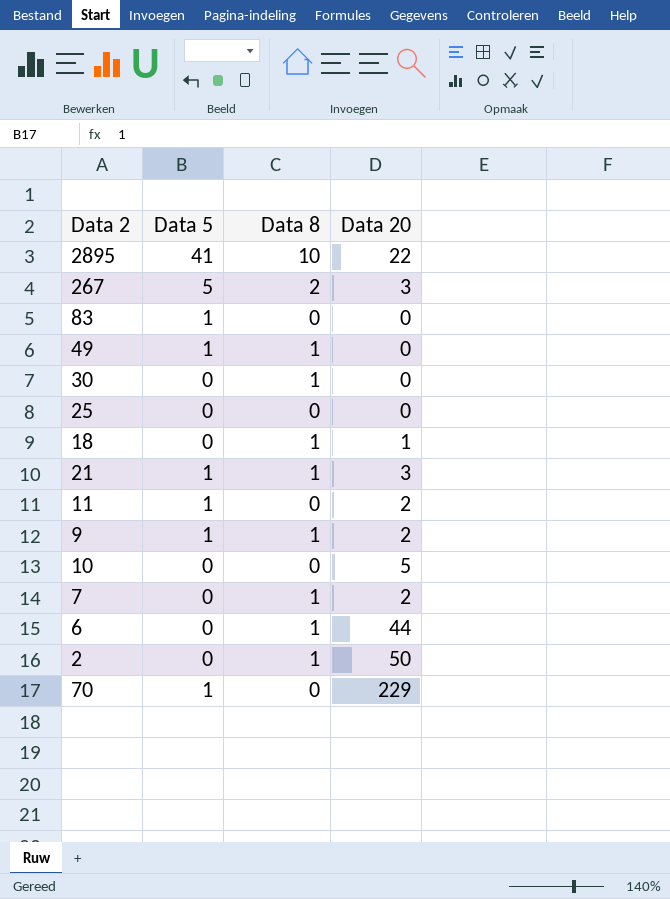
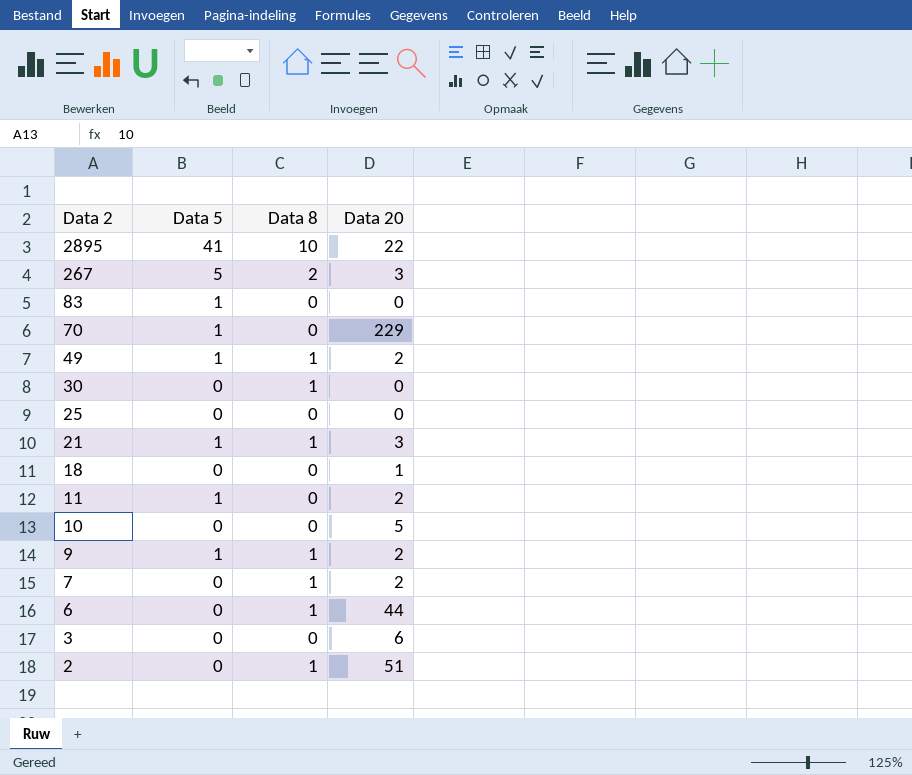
row order: none -> Data 2 descending
49 | Data 20: 0 -> 2
18 | Data 8: 1 -> 0
row 3: none -> 0 | 0 | 6
2 | Data 20: 50 -> 51

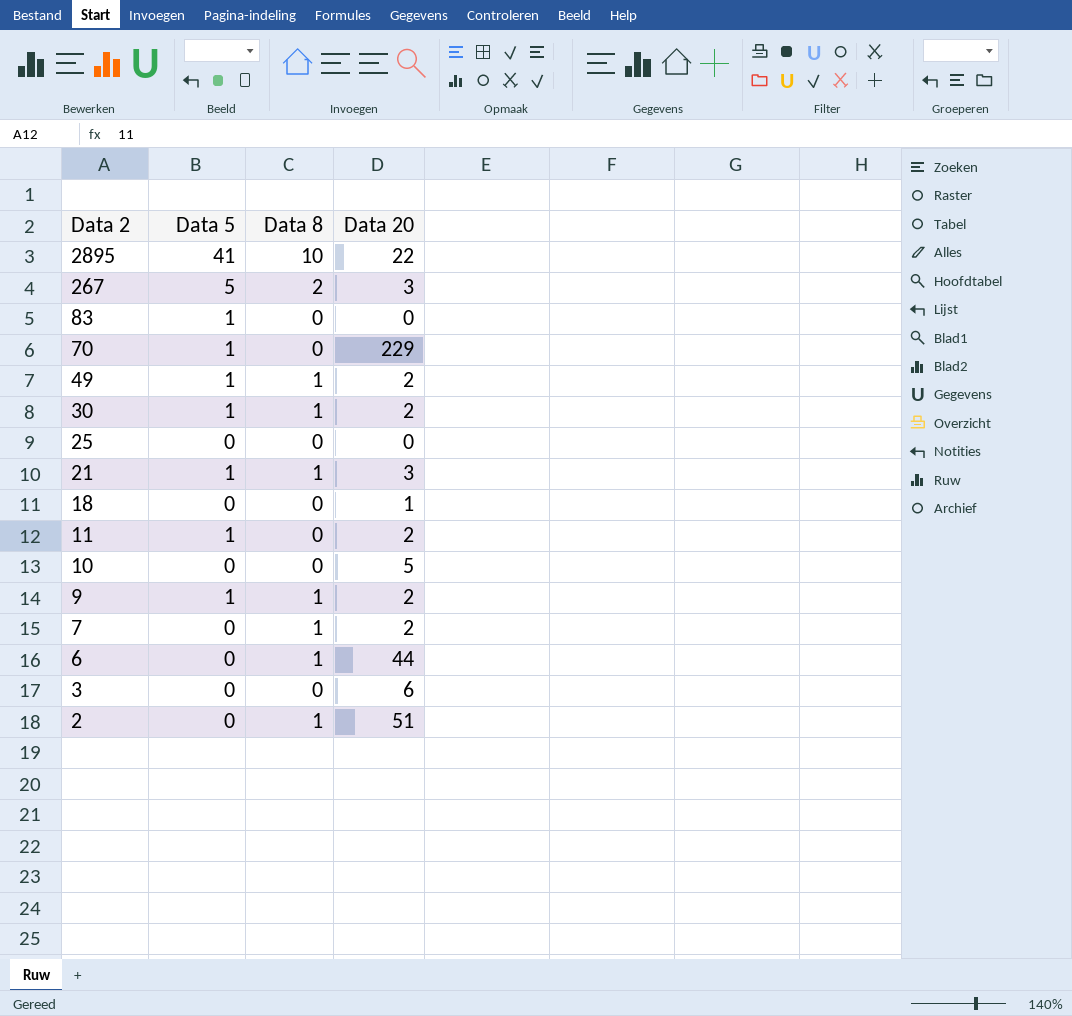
30 | Data 5: 0 -> 1
30 | Data 20: 0 -> 2

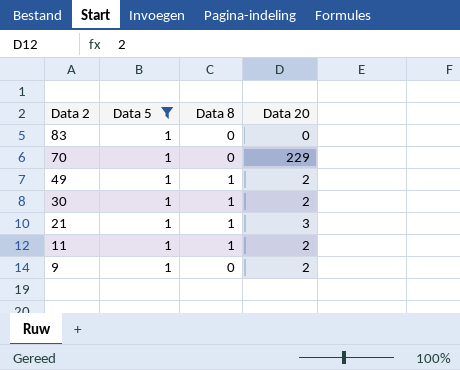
filter: none -> Data 5 = 1
11 | Data 8: 0 -> 1
9 | Data 8: 1 -> 0

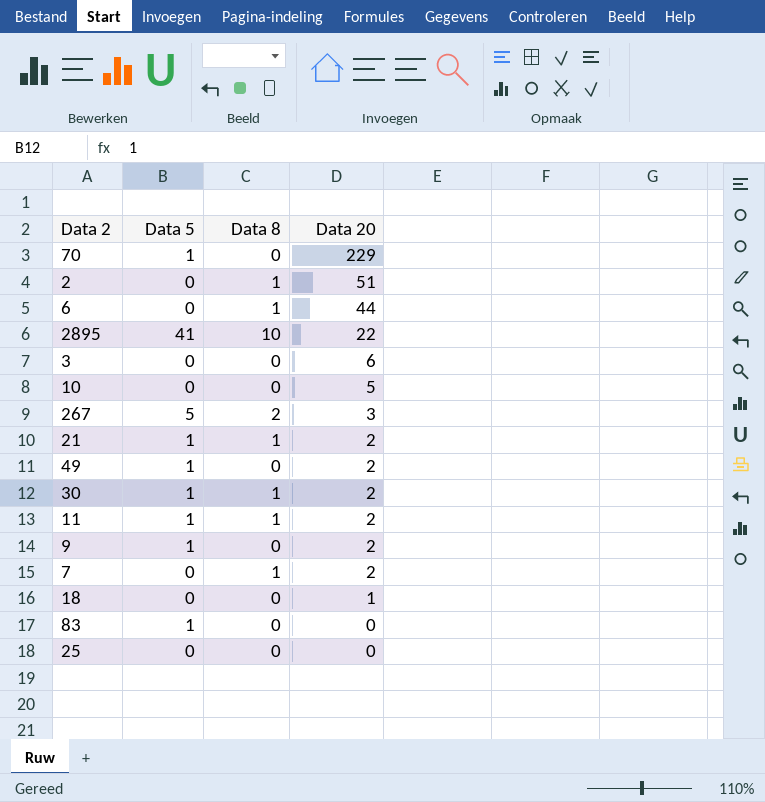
filter: Data 5 = 1 -> none
row order: Data 2 descending -> Data 20 descending
21 | Data 20: 3 -> 2
49 | Data 8: 1 -> 0

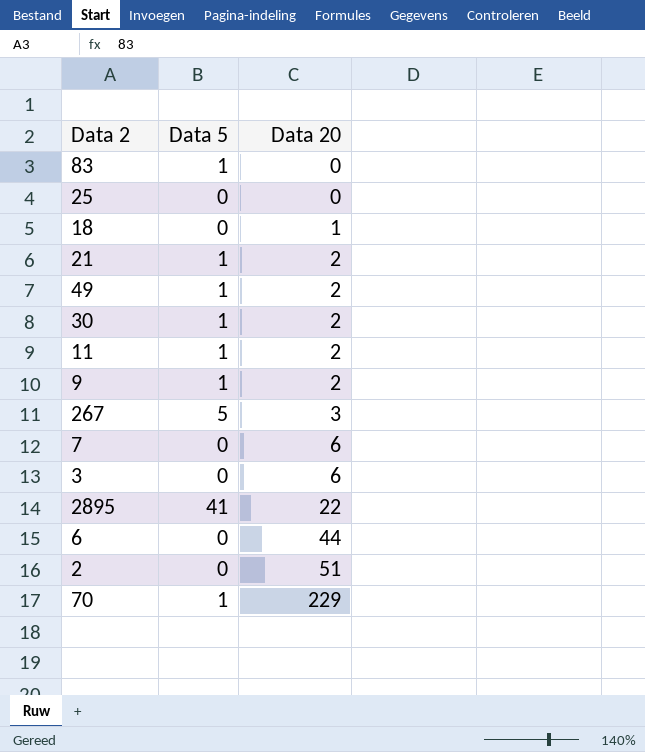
row order: Data 20 descending -> Data 20 ascending
column Data 8 | position: 3 -> none
row 10: 0 | 0 | 5 -> none
7 | Data 20: 2 -> 6

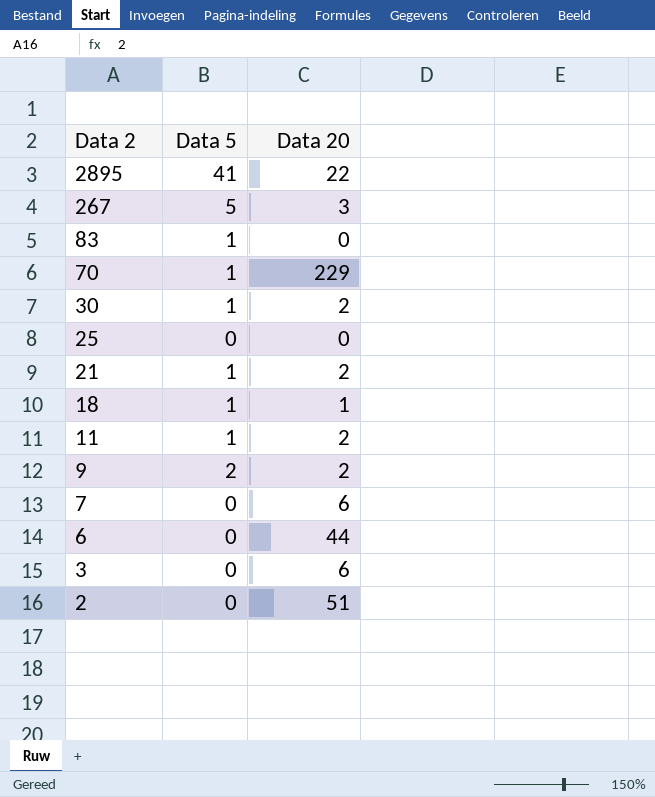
row order: Data 20 ascending -> Data 2 descending
row 49: 1 | 2 -> none
18 | Data 5: 0 -> 1
9 | Data 5: 1 -> 2

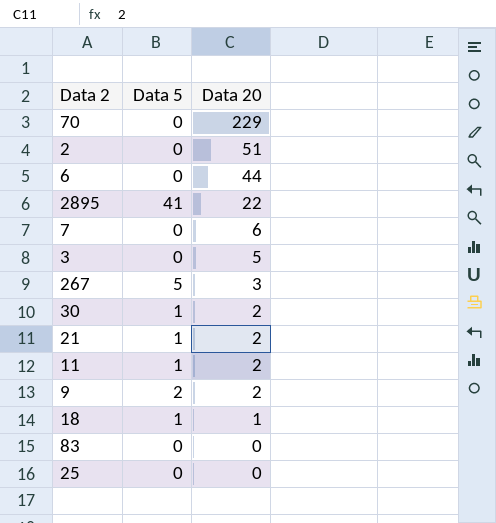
row order: Data 2 descending -> Data 20 descending
70 | Data 5: 1 -> 0
3 | Data 20: 6 -> 5
83 | Data 5: 1 -> 0

